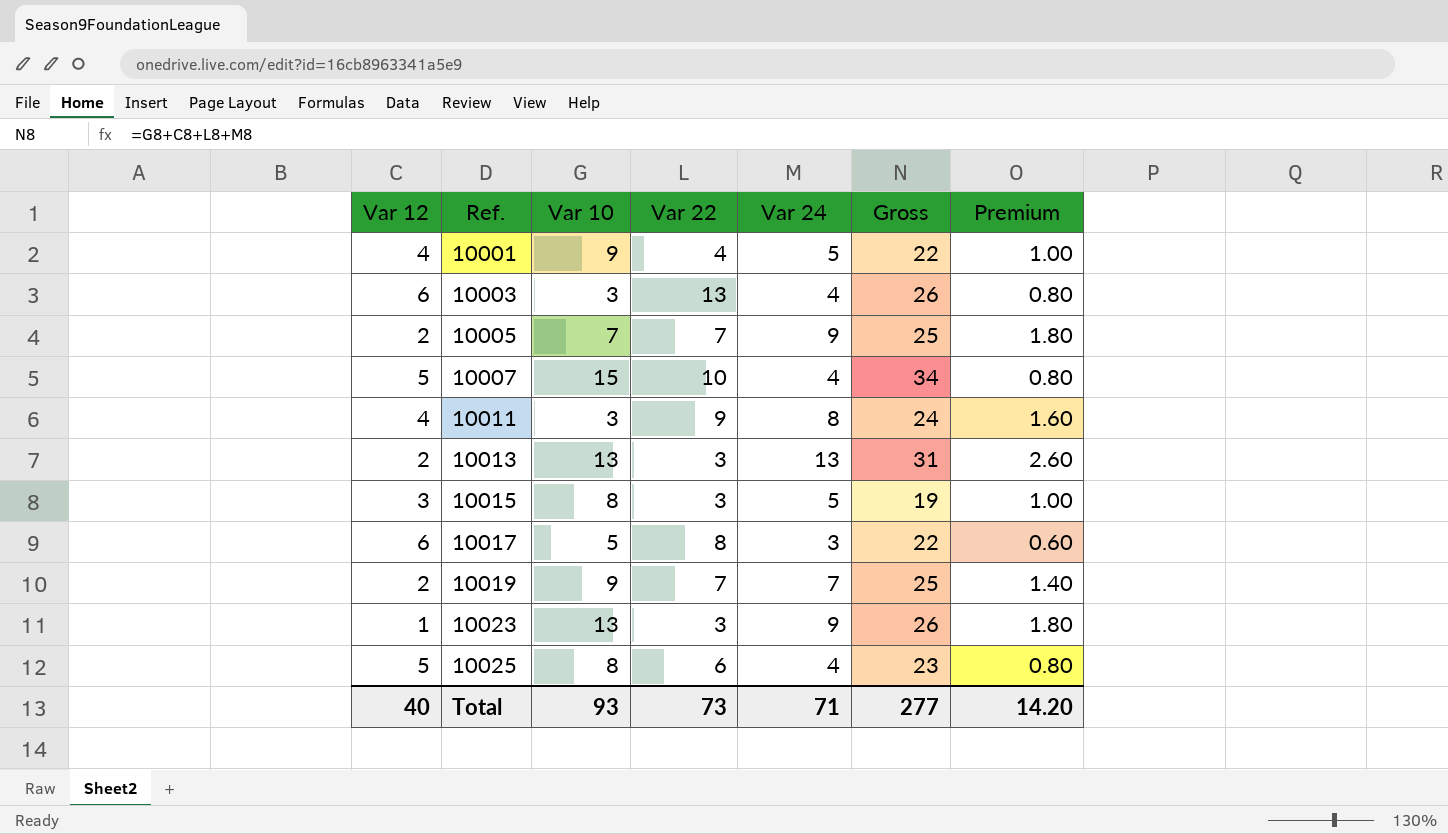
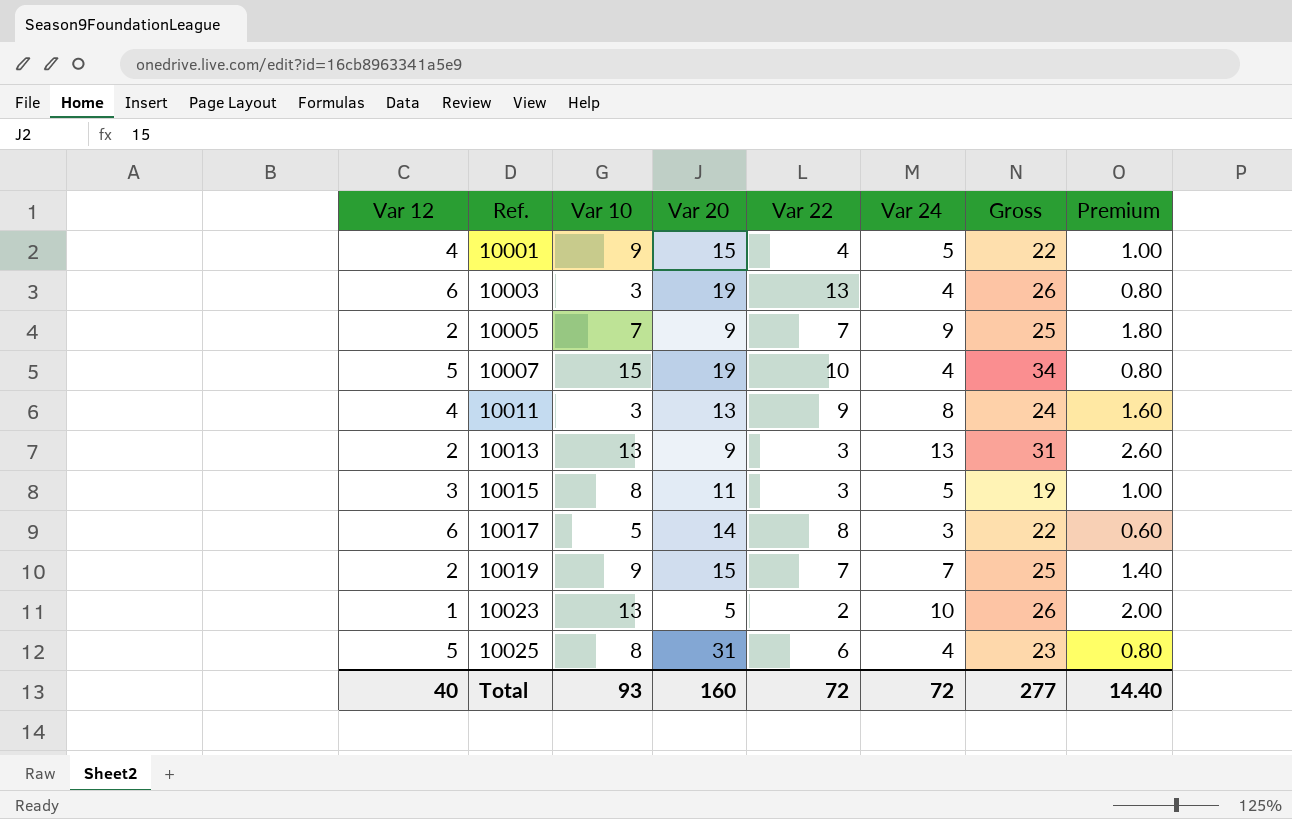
column Var 20 | position: none -> 4
10023 | Var 22: 3 -> 2
10023 | Var 24: 9 -> 10
10023 | Premium: 1.80 -> 2.00
Total | Var 22: 73 -> 72
Total | Var 24: 71 -> 72
Total | Premium: 14.20 -> 14.40

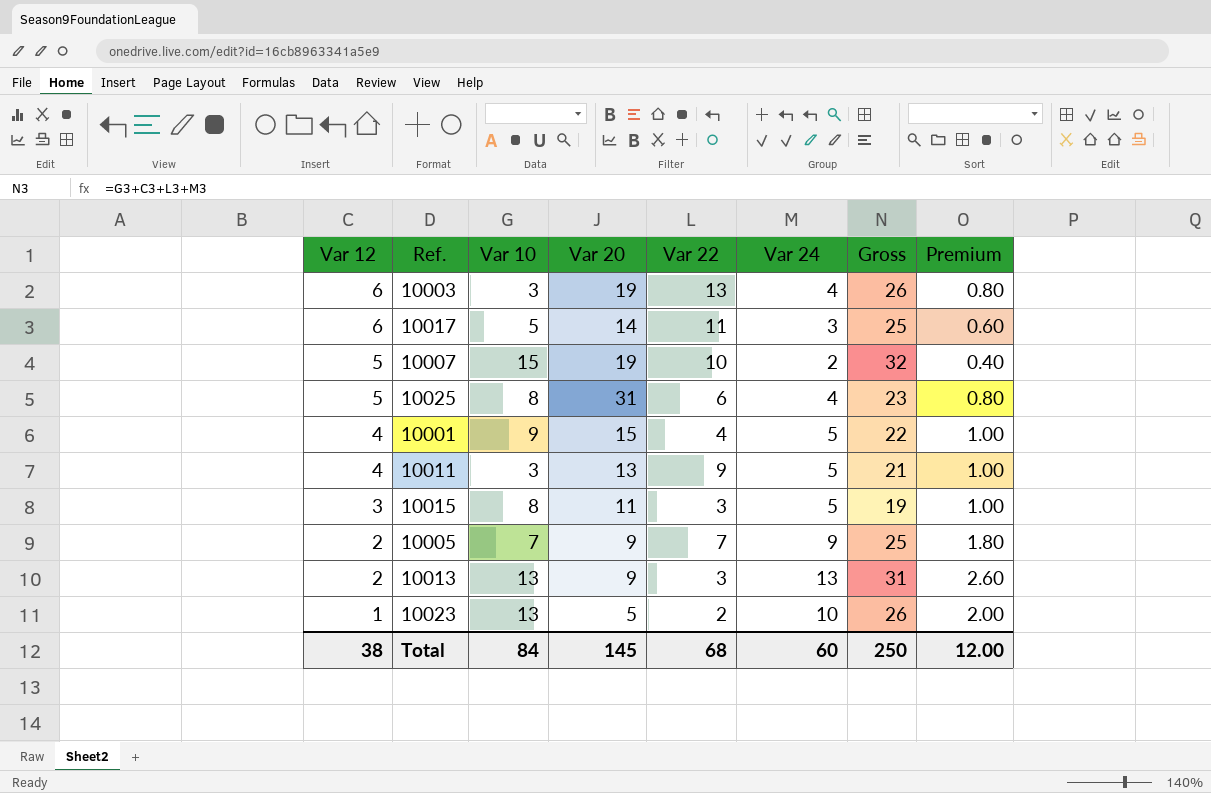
row order: Ref. ascending -> Var 12 descending
row 10019: 2 | 9 | 15 | 7 | 7 | 25 | 1.40 -> none
10017 | Var 22: 8 -> 11
10017 | Gross: 22 -> 25
10007 | Var 24: 4 -> 2
10007 | Gross: 34 -> 32
10007 | Premium: 0.80 -> 0.40
10011 | Var 24: 8 -> 5
10011 | Gross: 24 -> 21
10011 | Premium: 1.60 -> 1.00
Total | Var 12: 40 -> 38
Total | Var 10: 93 -> 84
Total | Var 20: 160 -> 145
Total | Var 22: 72 -> 68
Total | Var 24: 72 -> 60
Total | Gross: 277 -> 250
Total | Premium: 14.40 -> 12.00

